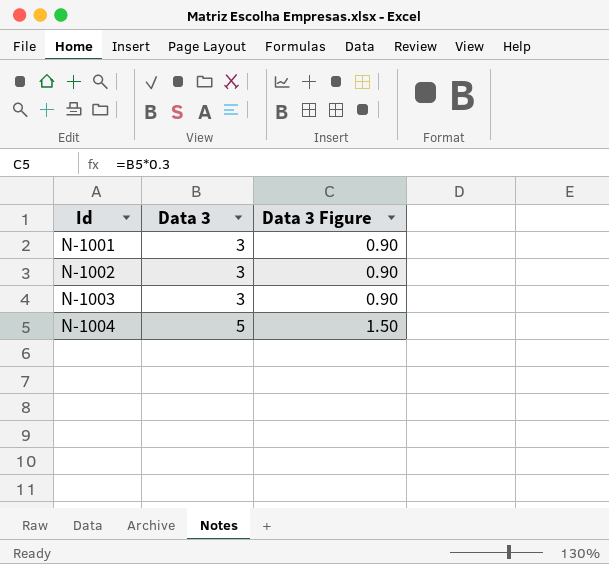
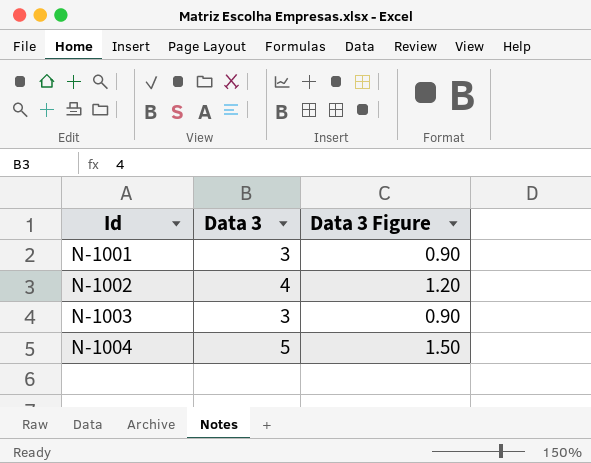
N-1002 | Data 3: 3 -> 4
N-1002 | Data 3 Figure: 0.90 -> 1.20

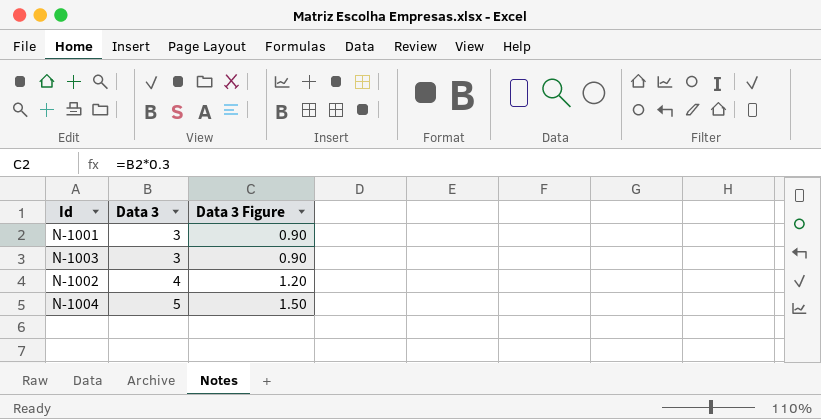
row order: Id ascending -> Data 3 ascending

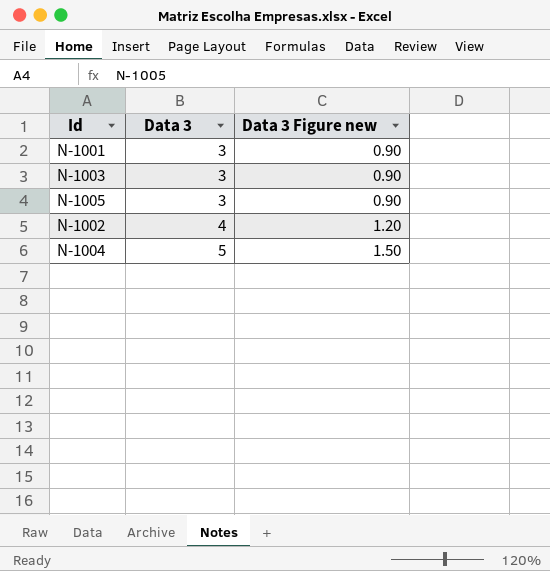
column name: Data 3 Figure -> Data 3 Figure new
row N-1005: none -> 3 | 0.90

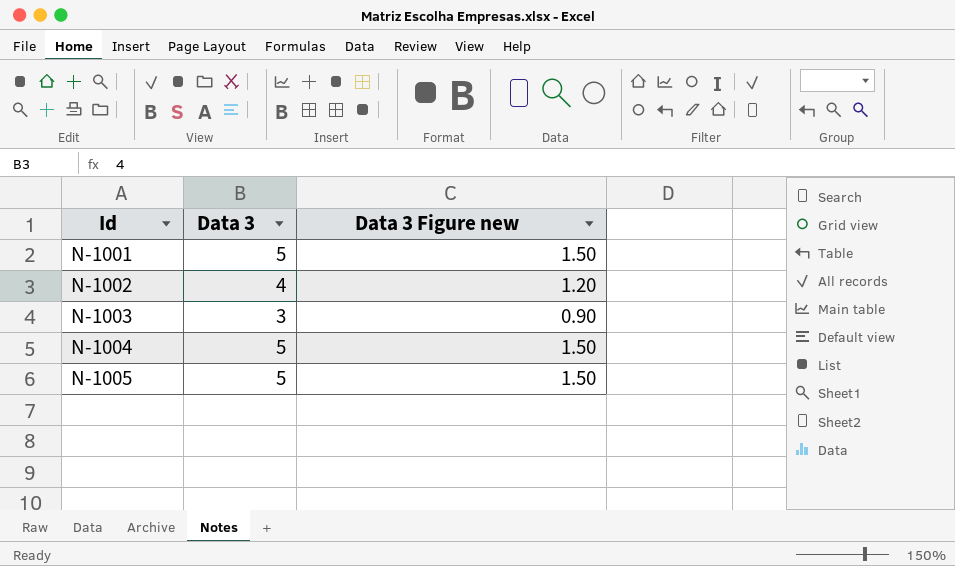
row order: Data 3 ascending -> Id ascending
N-1001 | Data 3: 3 -> 5
N-1001 | Data 3 Figure new: 0.90 -> 1.50
N-1005 | Data 3: 3 -> 5
N-1005 | Data 3 Figure new: 0.90 -> 1.50

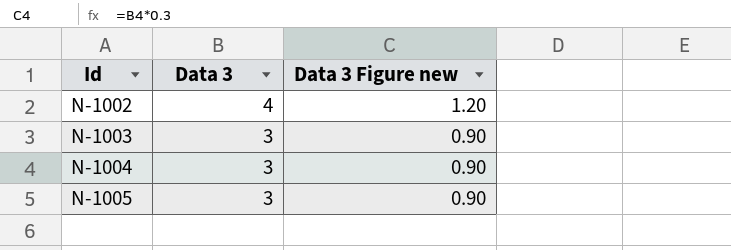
row N-1001: 5 | 1.50 -> none
N-1004 | Data 3: 5 -> 3
N-1004 | Data 3 Figure new: 1.50 -> 0.90
N-1005 | Data 3: 5 -> 3
N-1005 | Data 3 Figure new: 1.50 -> 0.90

